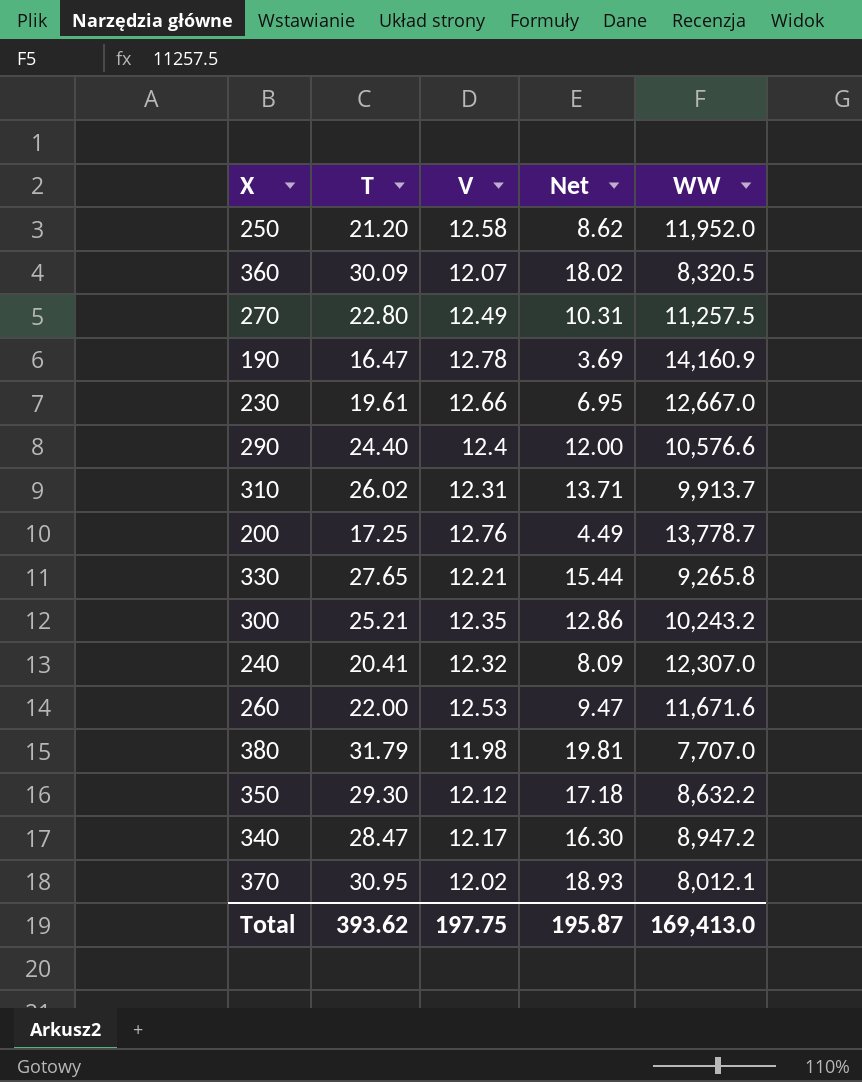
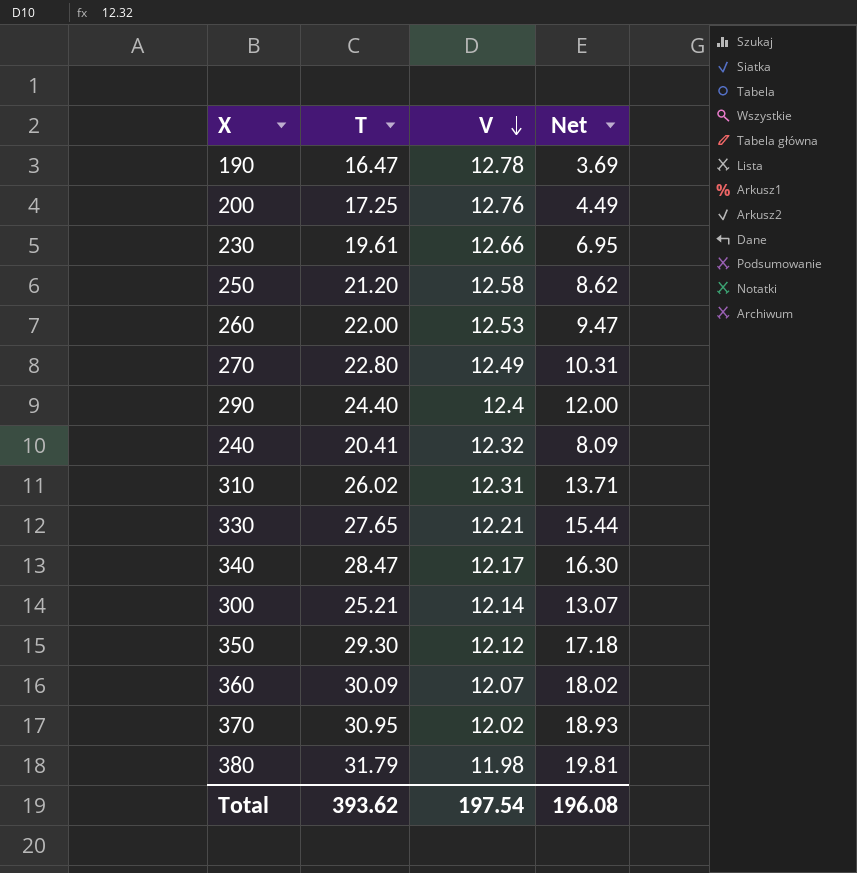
row order: none -> V descending
column WW | position: 5 -> none
300 | V: 12.35 -> 12.14
300 | Net: 12.86 -> 13.07
Total | V: 197.75 -> 197.54
Total | Net: 195.87 -> 196.08

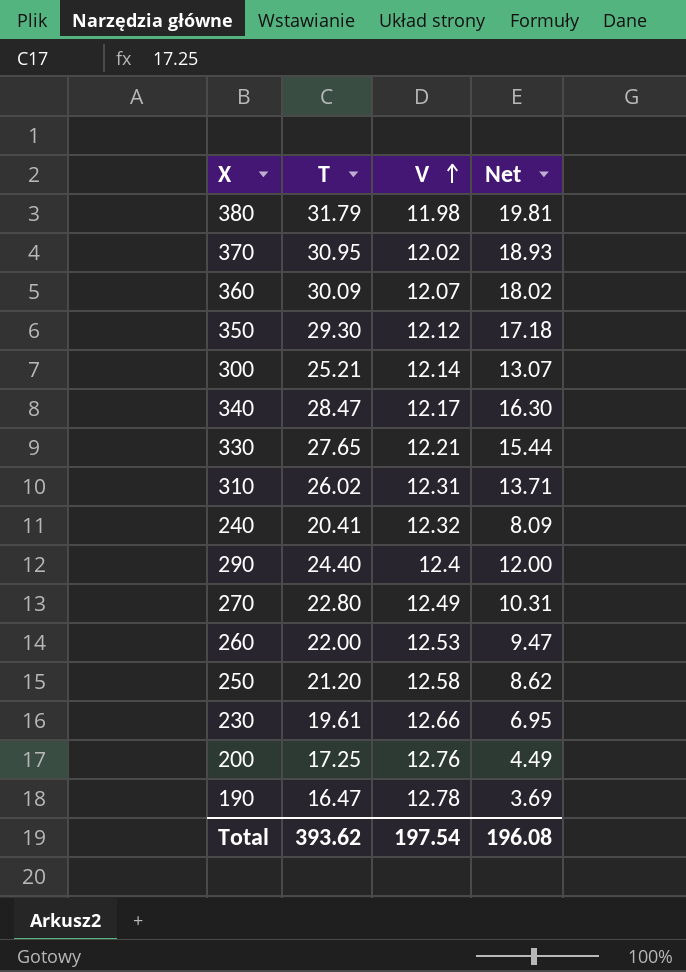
row order: V descending -> V ascending

